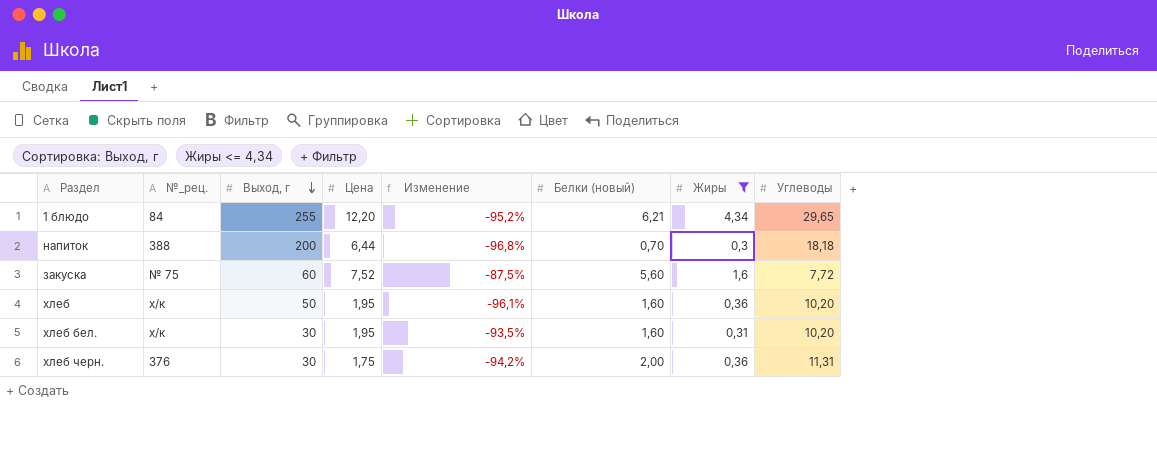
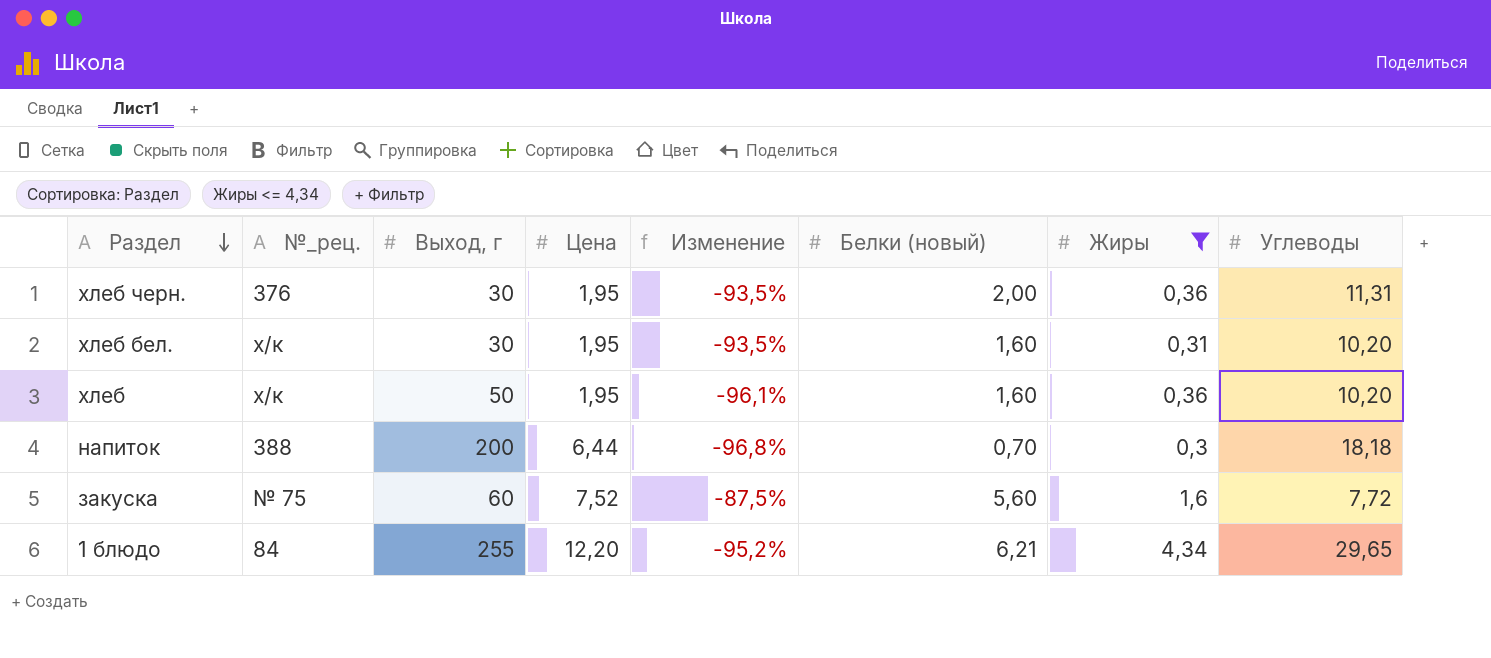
row order: Выход, г descending -> Раздел descending
хлеб черн. | Цена: 1,75 -> 1,95
хлеб черн. | Изменение: -94,2% -> -93,5%

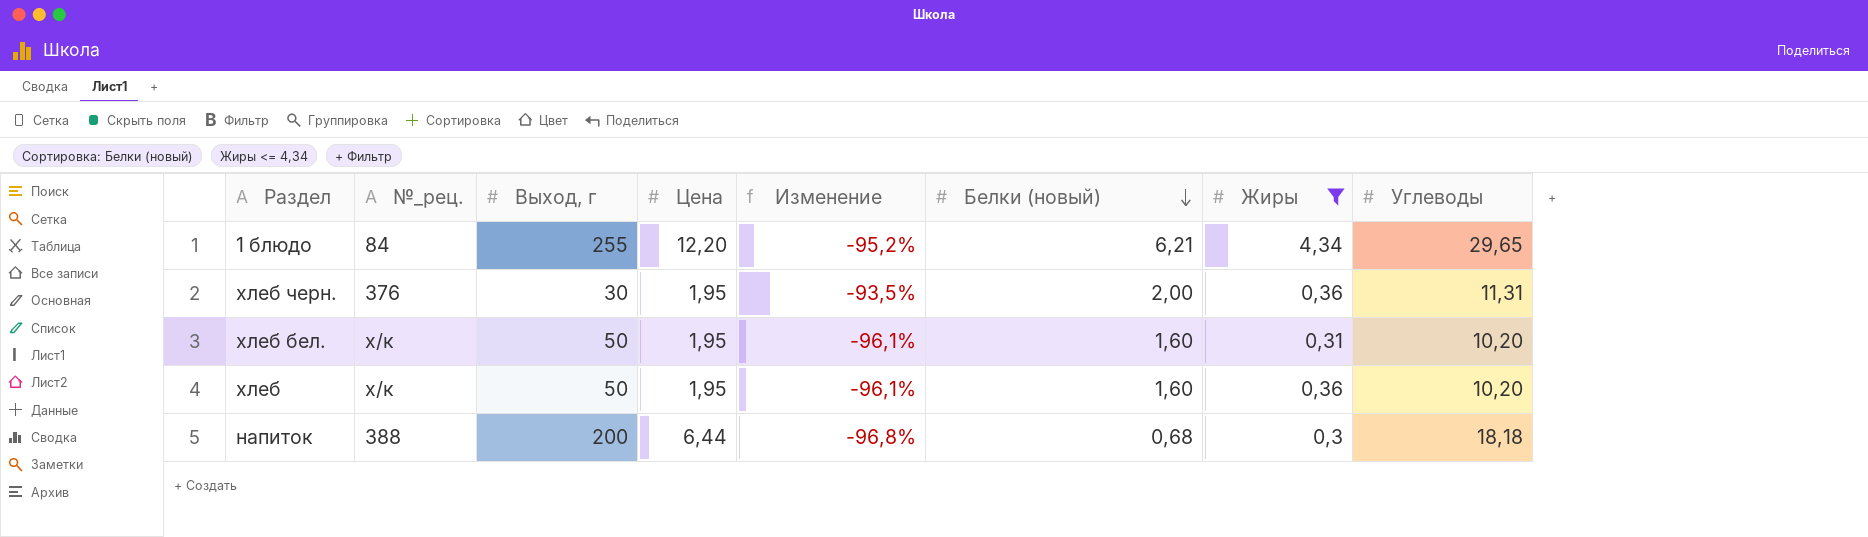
row order: Раздел descending -> Белки (новый) descending
row закуска: № 75 | 60 | 7,52 | -87,5% | 5,60 | 1,6 | 7,72 -> none
хлеб бел. | Выход, г: 30 -> 50
хлеб бел. | Изменение: -93,5% -> -96,1%
напиток | Белки (новый): 0,70 -> 0,68

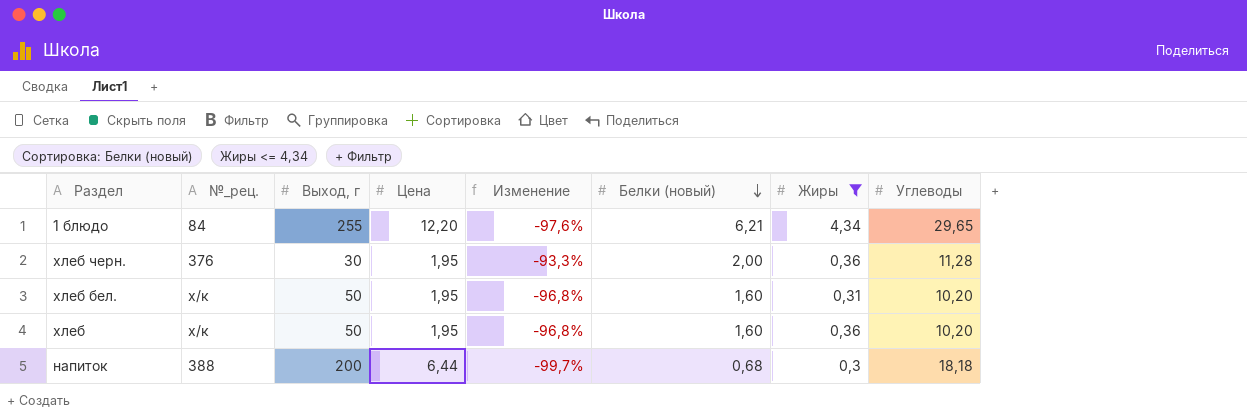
column Изменение | formula: ([Цена] - [Выход, г]) / [Выход, г] -> ([Белки (новый)] - [Выход, г]) / [Выход, г]
хлеб черн. | Углеводы: 11,31 -> 11,28

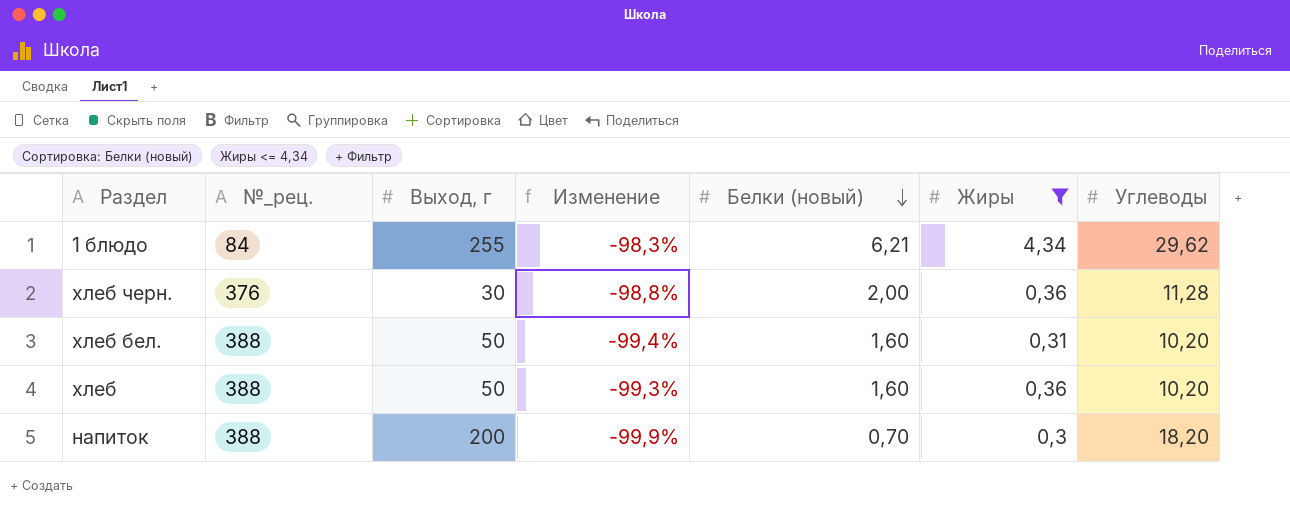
column Цена | position: 4 -> none
column Изменение | formula: ([Белки (новый)] - [Выход, г]) / [Выход, г] -> ([Жиры] - [Выход, г]) / [Выход, г]
1 блюдо | Углеводы: 29,65 -> 29,62
хлеб бел. | №_рец.: х/к -> 388
хлеб | №_рец.: х/к -> 388
напиток | Белки (новый): 0,68 -> 0,70
напиток | Углеводы: 18,18 -> 18,20

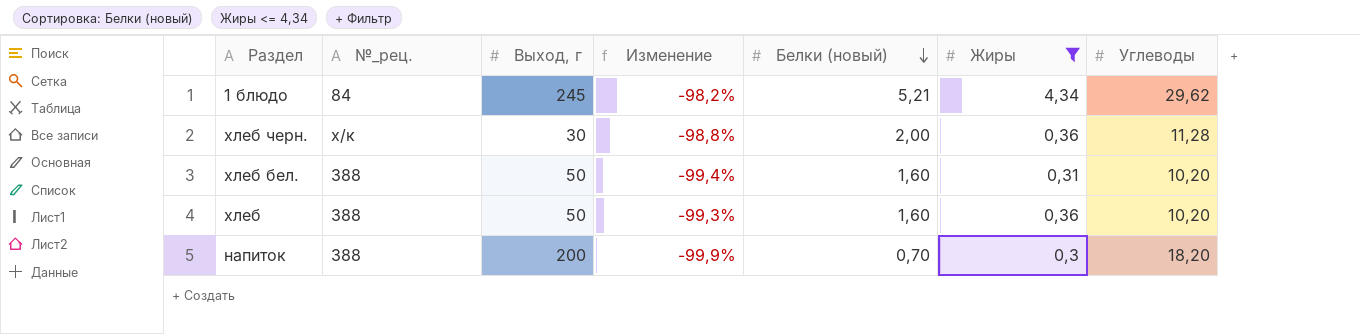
1 блюдо | Выход, г: 255 -> 245
1 блюдо | Изменение: -98,3% -> -98,2%
1 блюдо | Белки (новый): 6,21 -> 5,21
хлеб черн. | №_рец.: 376 -> х/к

